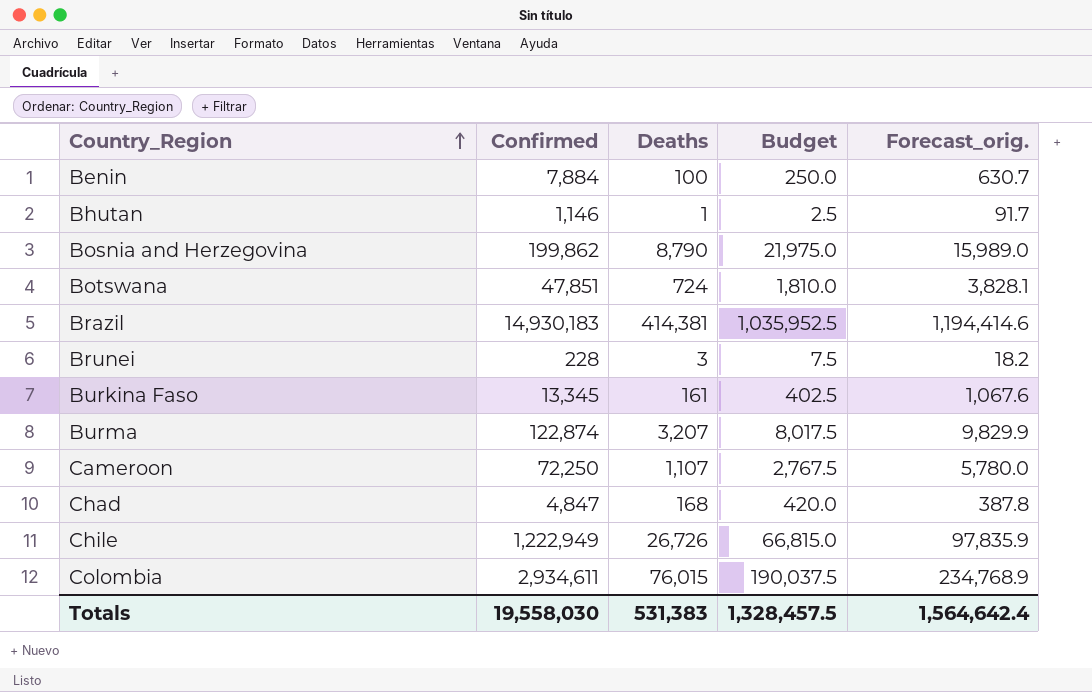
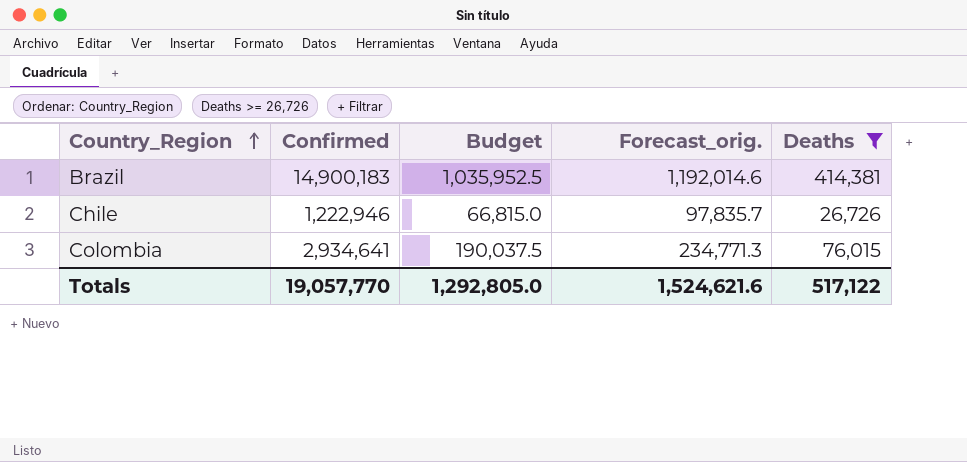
filter: none -> Deaths >= 26,726
column Deaths | position: 3 -> 5
Brazil | Confirmed: 14,930,183 -> 14,900,183
Brazil | Forecast_orig.: 1,194,414.6 -> 1,192,014.6
Chile | Confirmed: 1,222,949 -> 1,222,946
Chile | Forecast_orig.: 97,835.9 -> 97,835.7
Colombia | Confirmed: 2,934,611 -> 2,934,641
Colombia | Forecast_orig.: 234,768.9 -> 234,771.3
Totals | Confirmed: 19,558,030 -> 19,057,770
Totals | Budget: 1,328,457.5 -> 1,292,805.0
Totals | Forecast_orig.: 1,564,642.4 -> 1,524,621.6
Totals | Deaths: 531,383 -> 517,122

